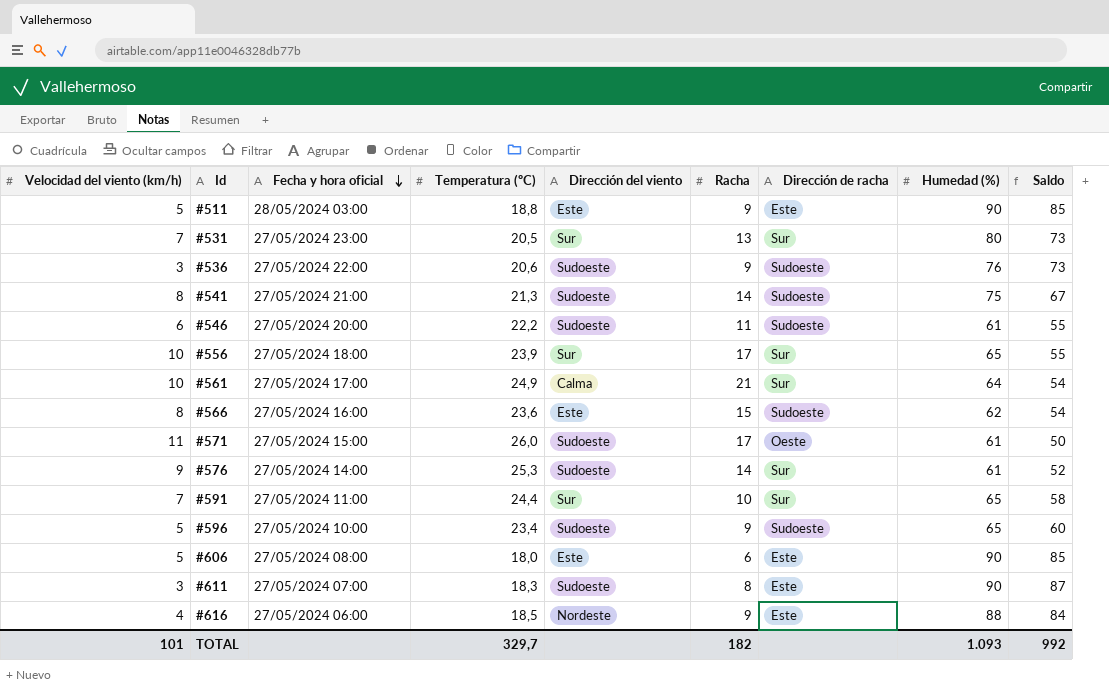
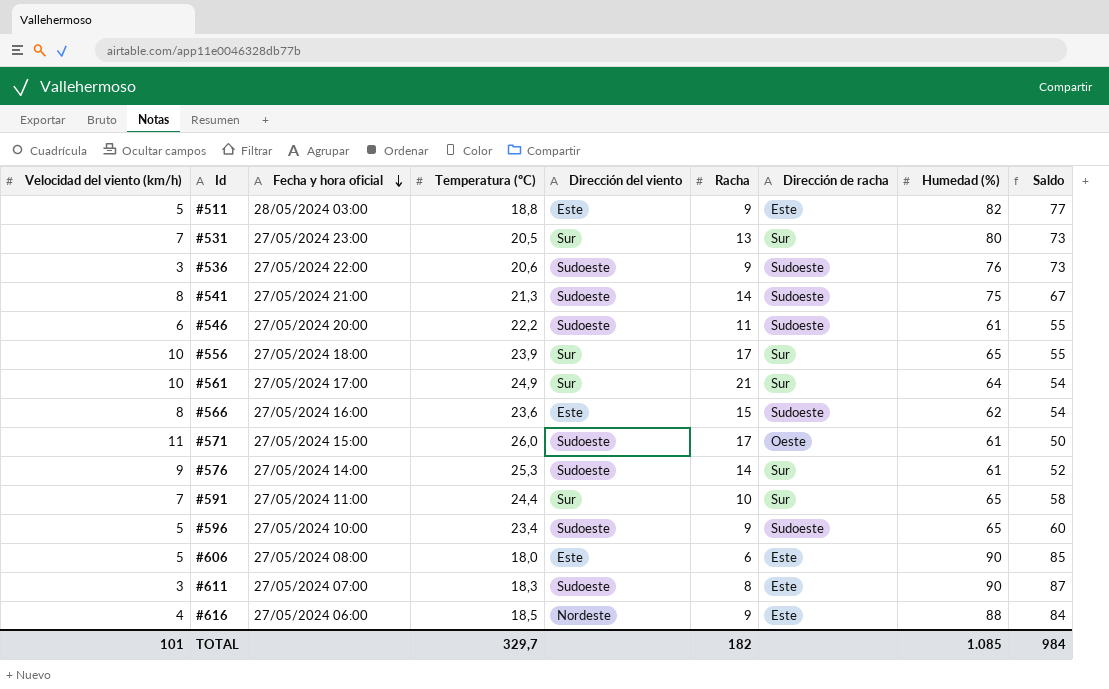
#511 | Humedad (%): 90 -> 82
#511 | Saldo: 85 -> 77
#561 | Dirección del viento: Calma -> Sur
TOTAL | Humedad (%): 1.093 -> 1.085
TOTAL | Saldo: 992 -> 984

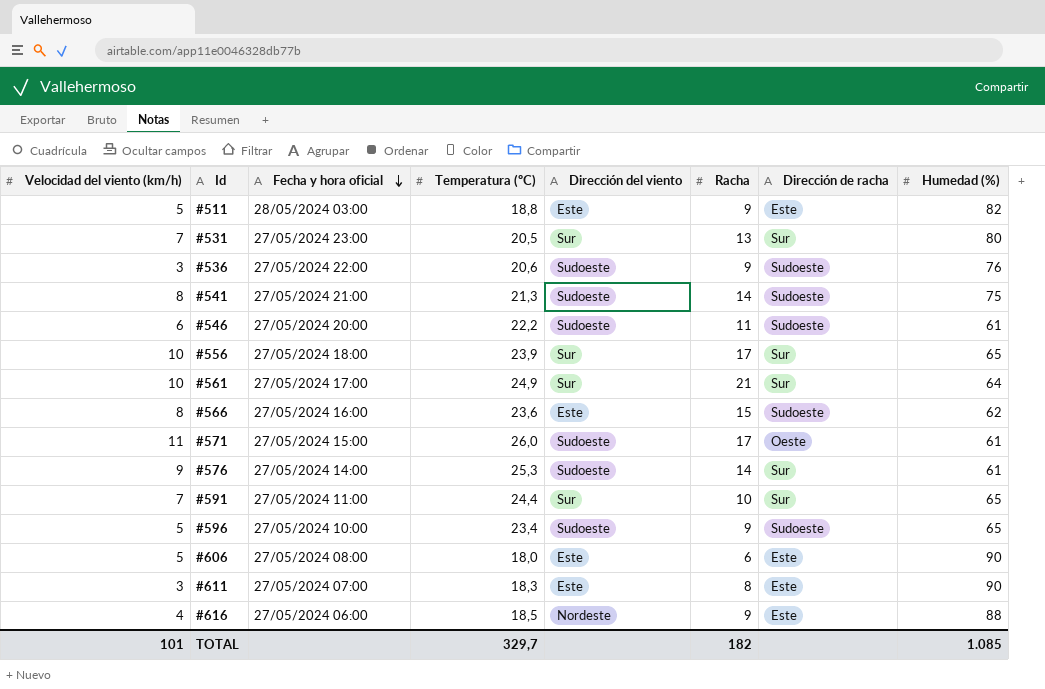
column Saldo | formula: [Humedad (%)] - [Velocidad del viento (km/h)] -> none
#611 | Dirección del viento: Sudoeste -> Este

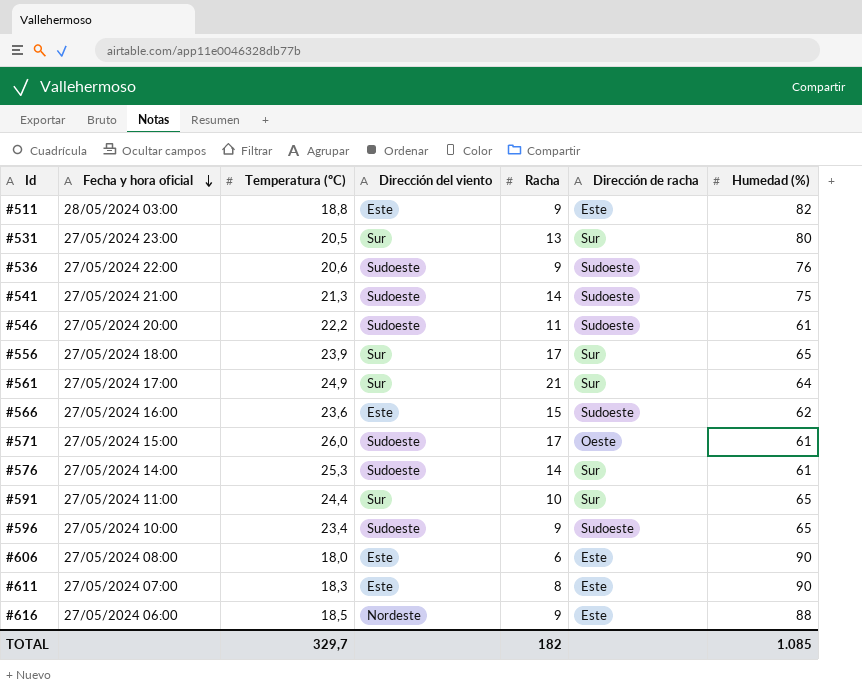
column Velocidad del viento (km/h) | position: 1 -> none

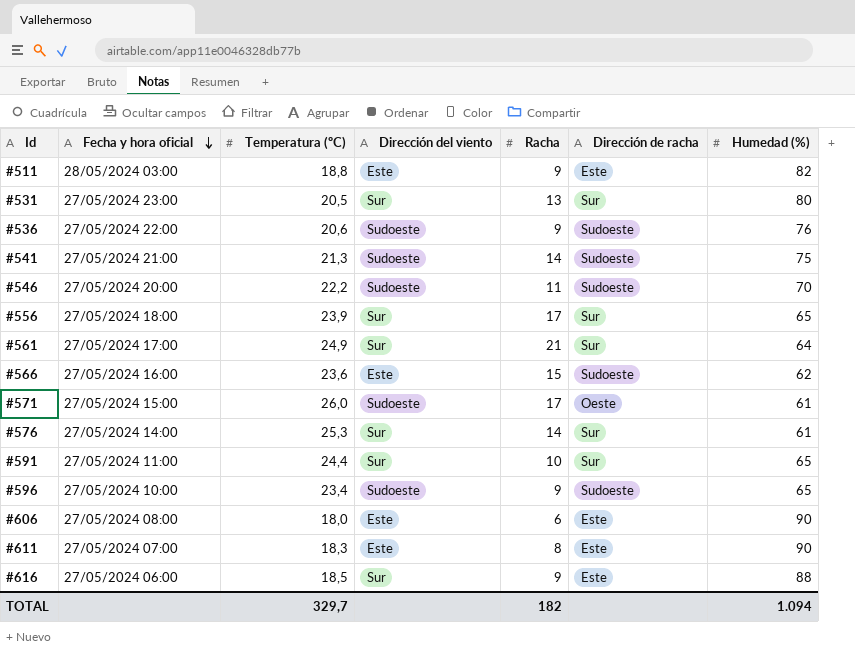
#546 | Humedad (%): 61 -> 70
#576 | Dirección del viento: Sudoeste -> Sur
#616 | Dirección del viento: Nordeste -> Sur
TOTAL | Humedad (%): 1.085 -> 1.094

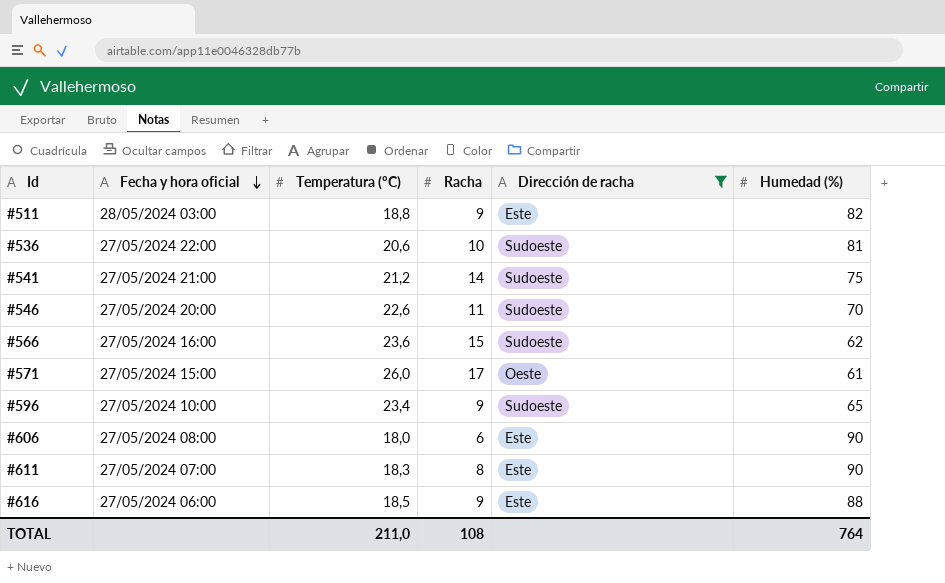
filter: none -> Dirección de racha != Sur
column Dirección del viento | position: 4 -> none
#536 | Racha: 9 -> 10
#536 | Humedad (%): 76 -> 81
#541 | Temperatura (ºC): 21,3 -> 21,2
#546 | Temperatura (ºC): 22,2 -> 22,6
TOTAL | Temperatura (ºC): 329,7 -> 211,0
TOTAL | Racha: 182 -> 108
TOTAL | Humedad (%): 1.094 -> 764

